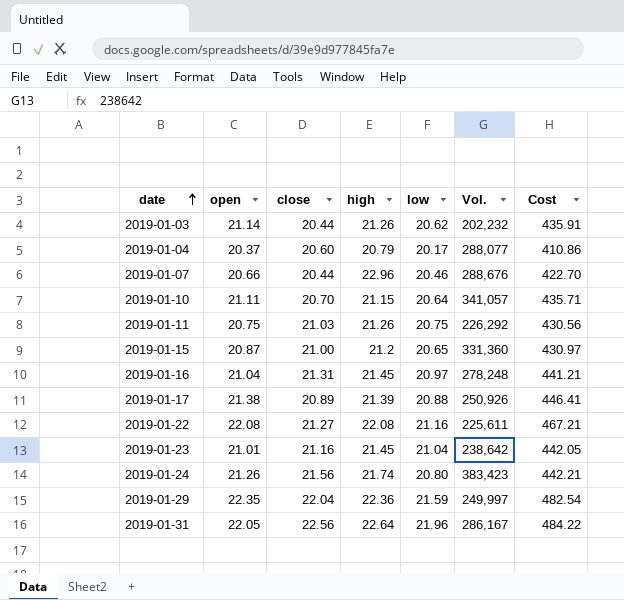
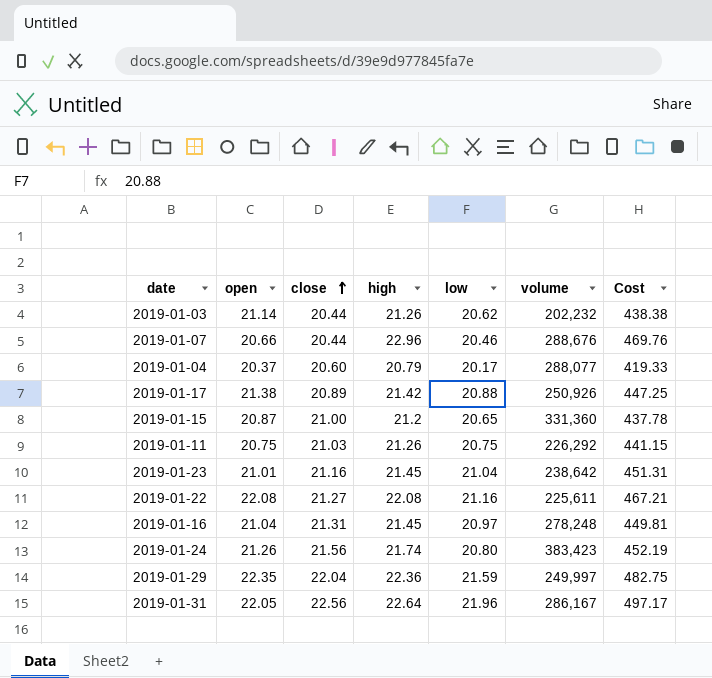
row order: date ascending -> close ascending
column name: Vol. -> volume
column Cost | formula: [open] * [low] -> [high] * [low]
row 2019-01-10: 21.11 | 20.70 | 21.15 | 20.64 | 341,057 | 435.71 -> none
2019-01-17 | high: 21.39 -> 21.42

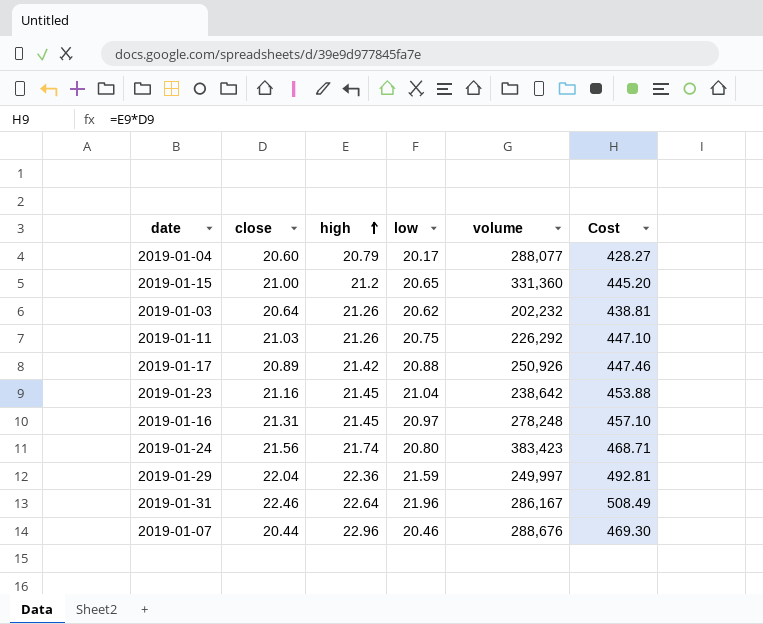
row order: close ascending -> high ascending
column open | position: 2 -> none
column Cost | formula: [high] * [low] -> [close] * [high]
row 2019-01-22: 22.08 | 21.27 | 22.08 | 21.16 | 225,611 | 467.21 -> none
2019-01-03 | close: 20.44 -> 20.64
2019-01-31 | close: 22.56 -> 22.46

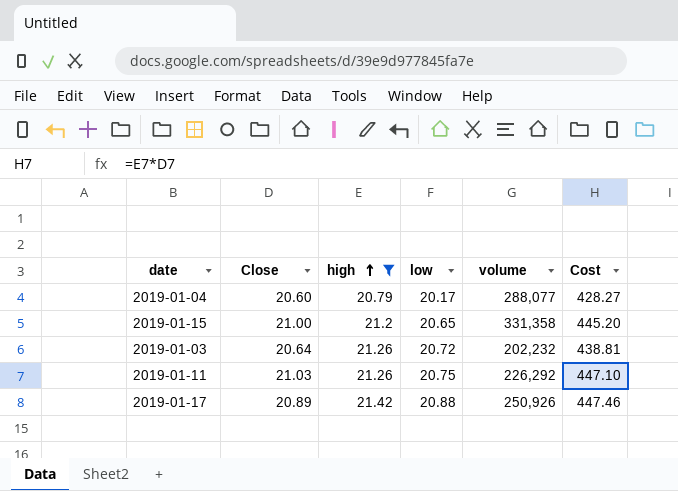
filter: none -> high <= 21.42
column name: close -> Close
2019-01-15 | volume: 331,360 -> 331,358
2019-01-03 | low: 20.62 -> 20.72

